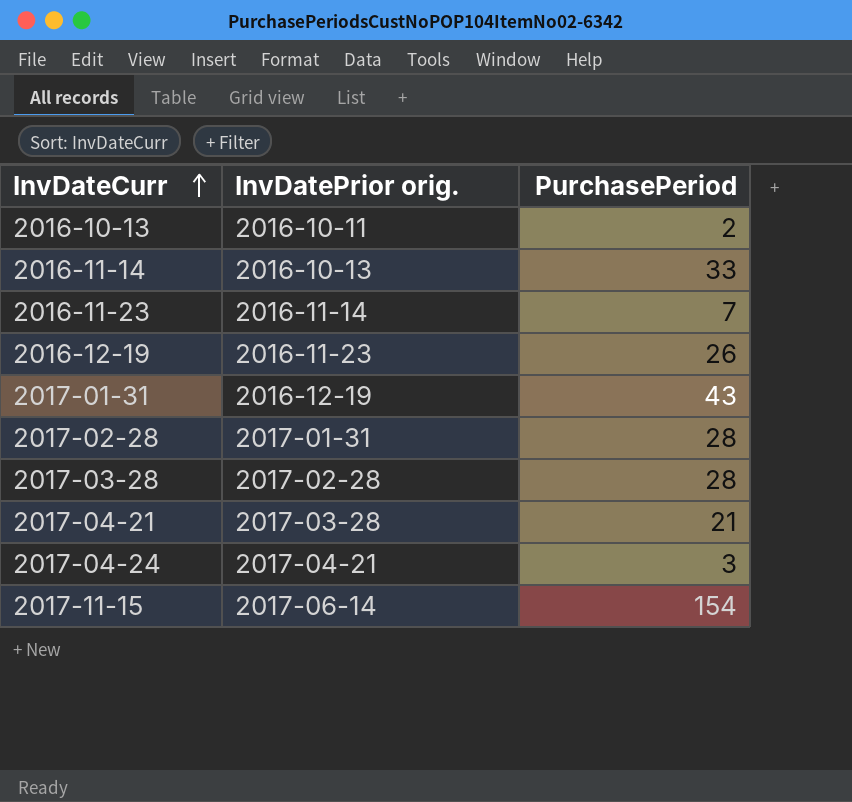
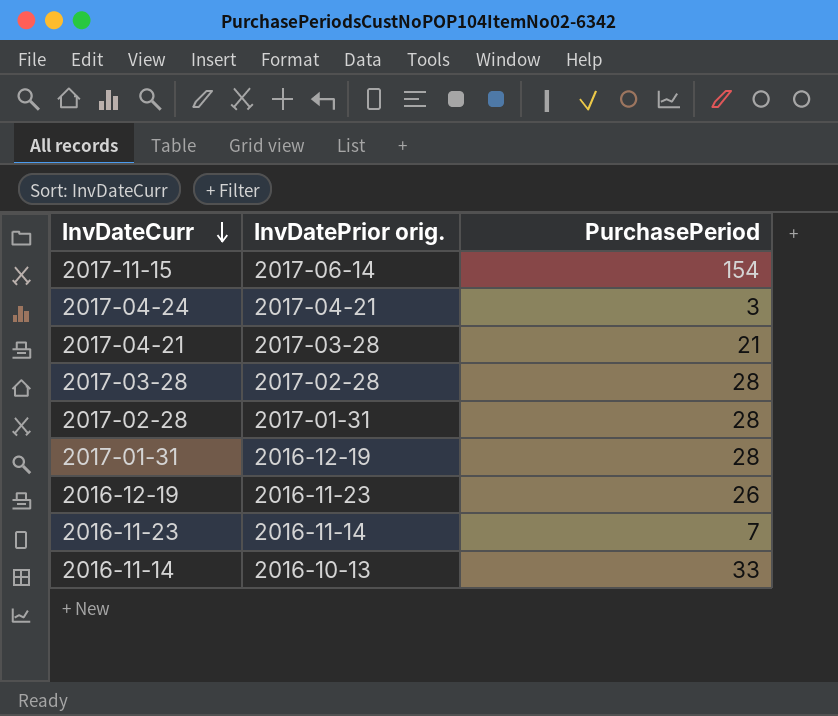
row order: InvDateCurr ascending -> InvDateCurr descending
row 2016-10-13: 2016-10-11 | 2 -> none
2017-01-31 | PurchasePeriod: 43 -> 28

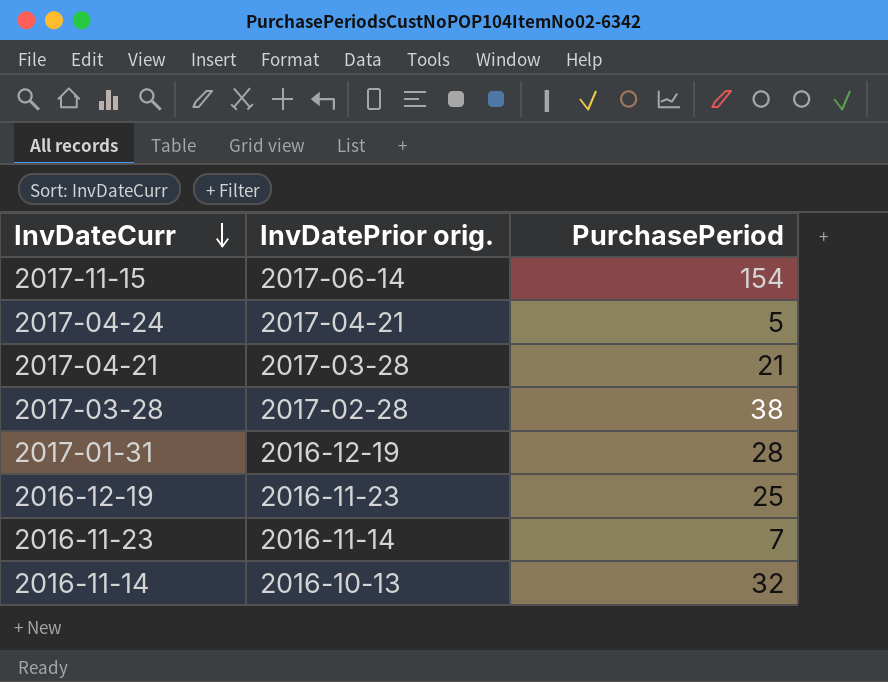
row 2017-02-28: 2017-01-31 | 28 -> none
2017-04-24 | PurchasePeriod: 3 -> 5
2017-03-28 | PurchasePeriod: 28 -> 38
2016-12-19 | PurchasePeriod: 26 -> 25
2016-11-14 | PurchasePeriod: 33 -> 32

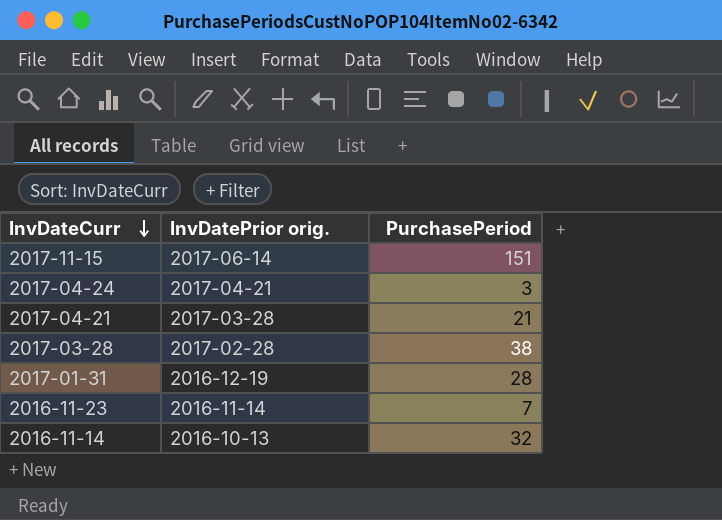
row 2016-12-19: 2016-11-23 | 25 -> none
2017-11-15 | PurchasePeriod: 154 -> 151
2017-04-24 | PurchasePeriod: 5 -> 3

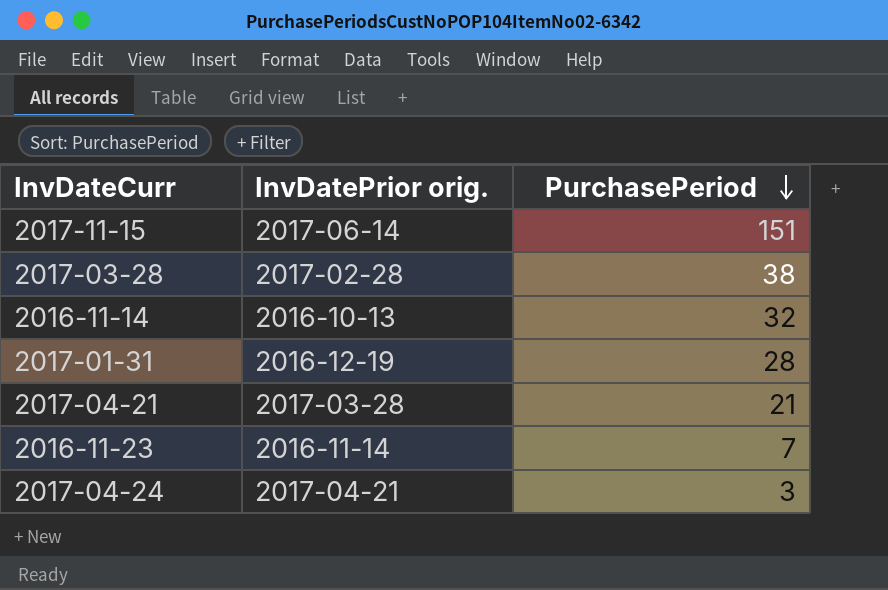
row order: InvDateCurr descending -> PurchasePeriod descending

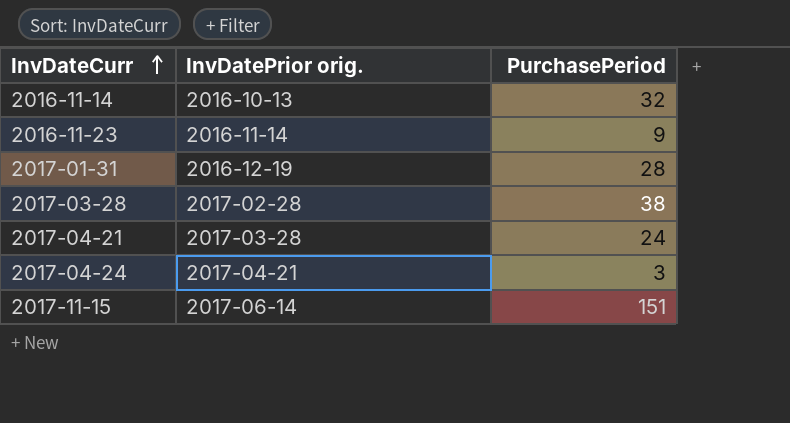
row order: PurchasePeriod descending -> InvDateCurr ascending
2016-11-23 | PurchasePeriod: 7 -> 9
2017-04-21 | PurchasePeriod: 21 -> 24

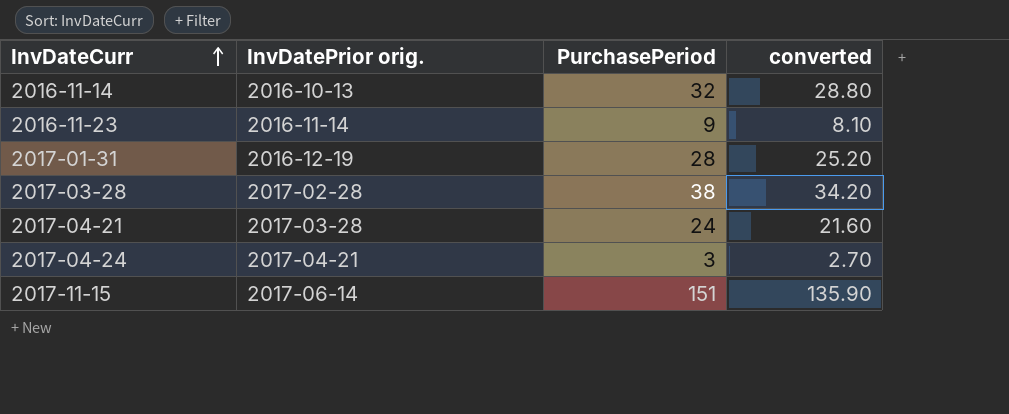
column converted | formula: none -> [PurchasePeriod] * 0.9

